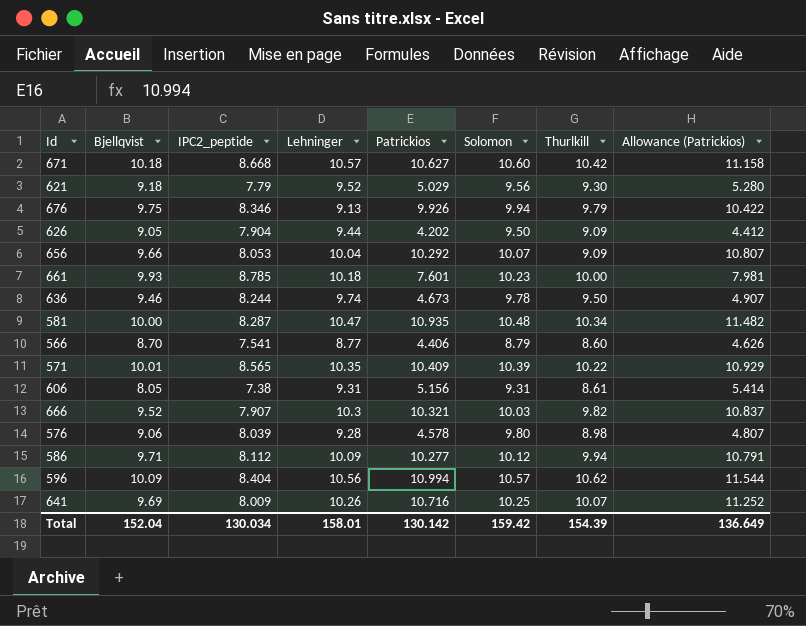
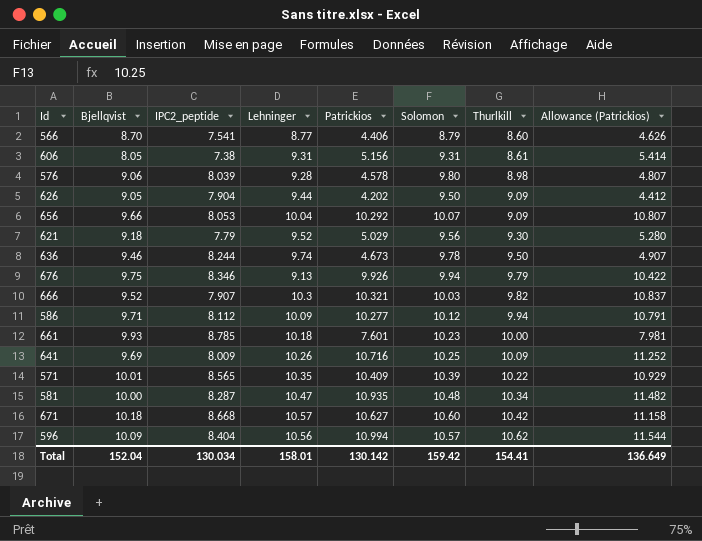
row order: none -> Thurlkill ascending
641 | Thurlkill: 10.07 -> 10.09
Total | Thurlkill: 154.39 -> 154.41

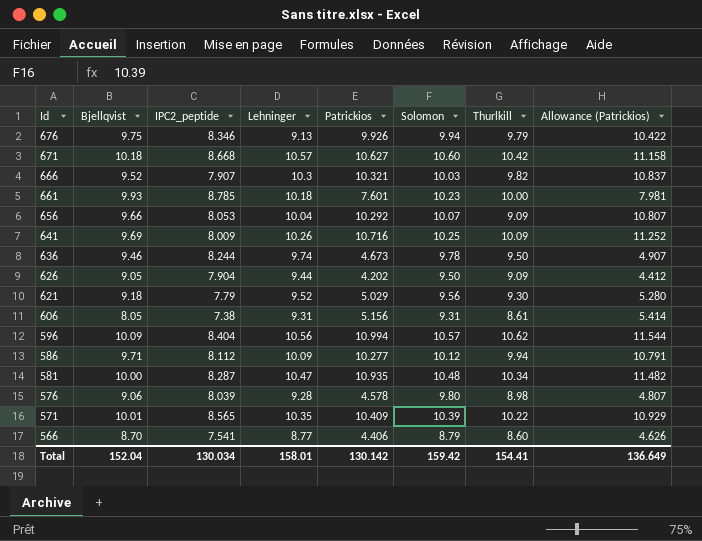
row order: Thurlkill ascending -> Id descending

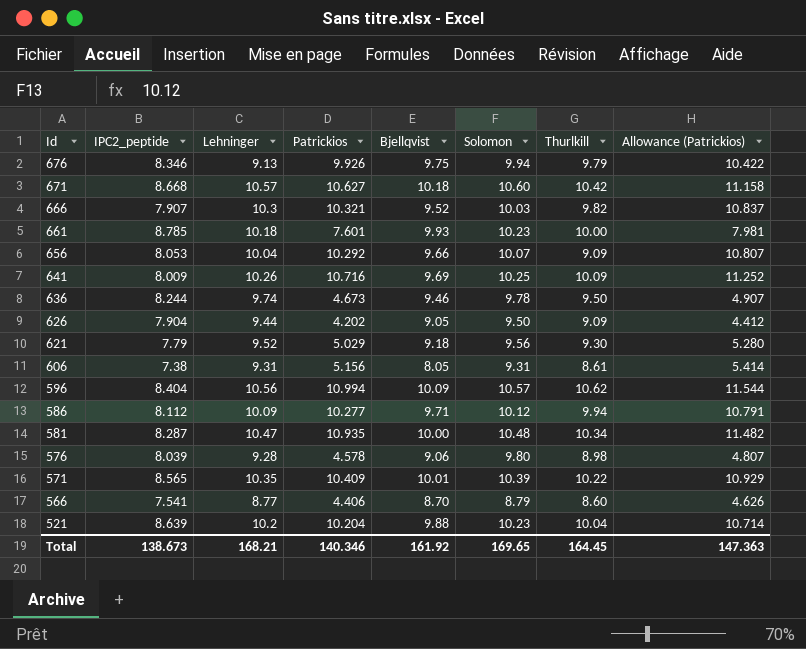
column Bjellqvist | position: 2 -> 5
row 521: none -> 8.639 | 10.2 | 10.204 | 9.88 | 10.23 | 10.04 | 10.714
Total | IPC2_peptide: 130.034 -> 138.673
Total | Lehninger: 158.01 -> 168.21
Total | Patrickios: 130.142 -> 140.346
Total | Bjellqvist: 152.04 -> 161.92
Total | Solomon: 159.42 -> 169.65
Total | Thurlkill: 154.41 -> 164.45
Total | Allowance (Patrickios): 136.649 -> 147.363

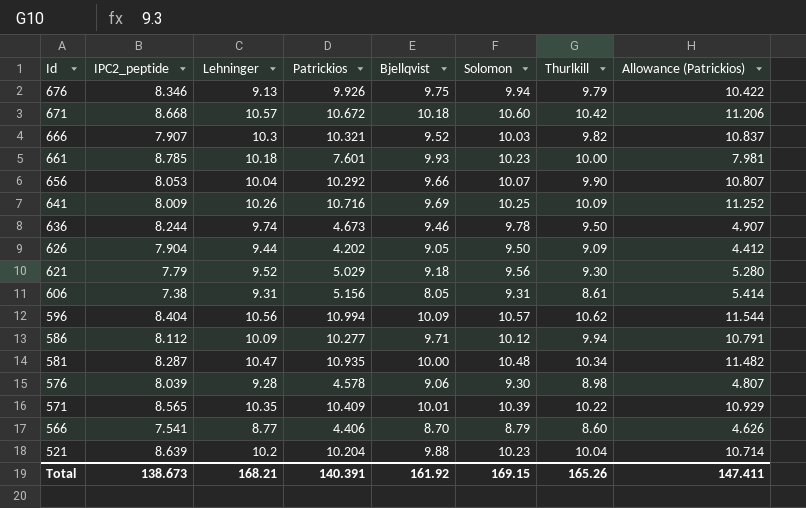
671 | Patrickios: 10.627 -> 10.672
671 | Allowance (Patrickios): 11.158 -> 11.206
656 | Thurlkill: 9.09 -> 9.90
576 | Solomon: 9.80 -> 9.30
Total | Patrickios: 140.346 -> 140.391
Total | Solomon: 169.65 -> 169.15
Total | Thurlkill: 164.45 -> 165.26
Total | Allowance (Patrickios): 147.363 -> 147.411

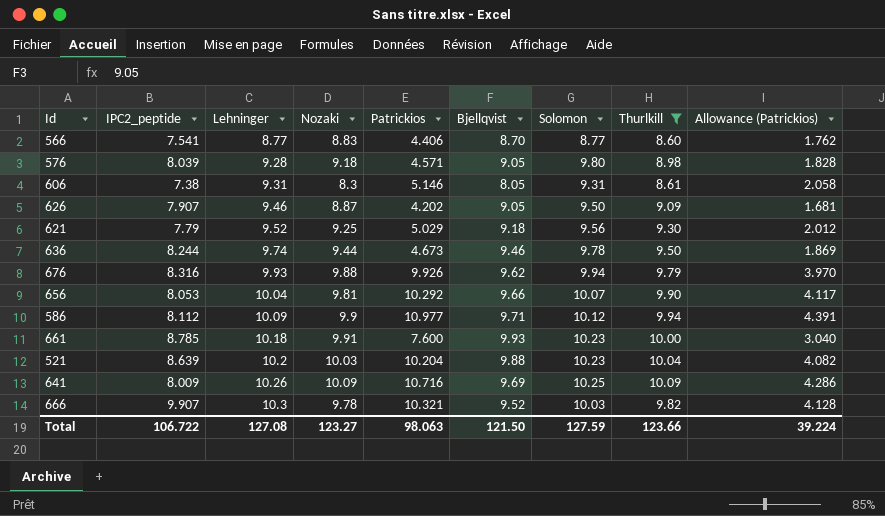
filter: none -> Thurlkill <= 10.09
row order: Id descending -> Lehninger ascending
column Nozaki | position: none -> 4
column Allowance (Patrickios) | formula: [Patrickios] * 1.05 -> [Patrickios] * 0.4
566 | Solomon: 8.79 -> 8.77
576 | Patrickios: 4.578 -> 4.571
576 | Bjellqvist: 9.06 -> 9.05
576 | Solomon: 9.30 -> 9.80
606 | Patrickios: 5.156 -> 5.146
626 | IPC2_peptide: 7.904 -> 7.907
626 | Lehninger: 9.44 -> 9.46
676 | IPC2_peptide: 8.346 -> 8.316
676 | Lehninger: 9.13 -> 9.93
676 | Bjellqvist: 9.75 -> 9.62
586 | Patrickios: 10.277 -> 10.977
661 | Patrickios: 7.601 -> 7.600
666 | IPC2_peptide: 7.907 -> 9.907
Total | IPC2_peptide: 138.673 -> 106.722
Total | Lehninger: 168.21 -> 127.08
Total | Patrickios: 140.391 -> 98.063
Total | Bjellqvist: 161.92 -> 121.50
Total | Solomon: 169.15 -> 127.59
Total | Thurlkill: 165.26 -> 123.66
Total | Allowance (Patrickios): 147.411 -> 39.224

